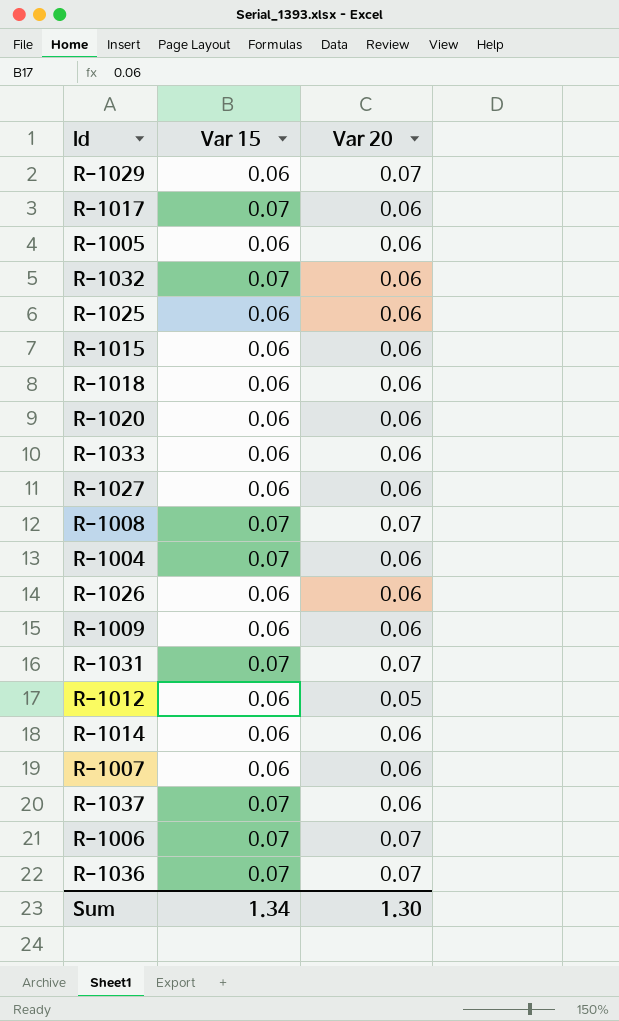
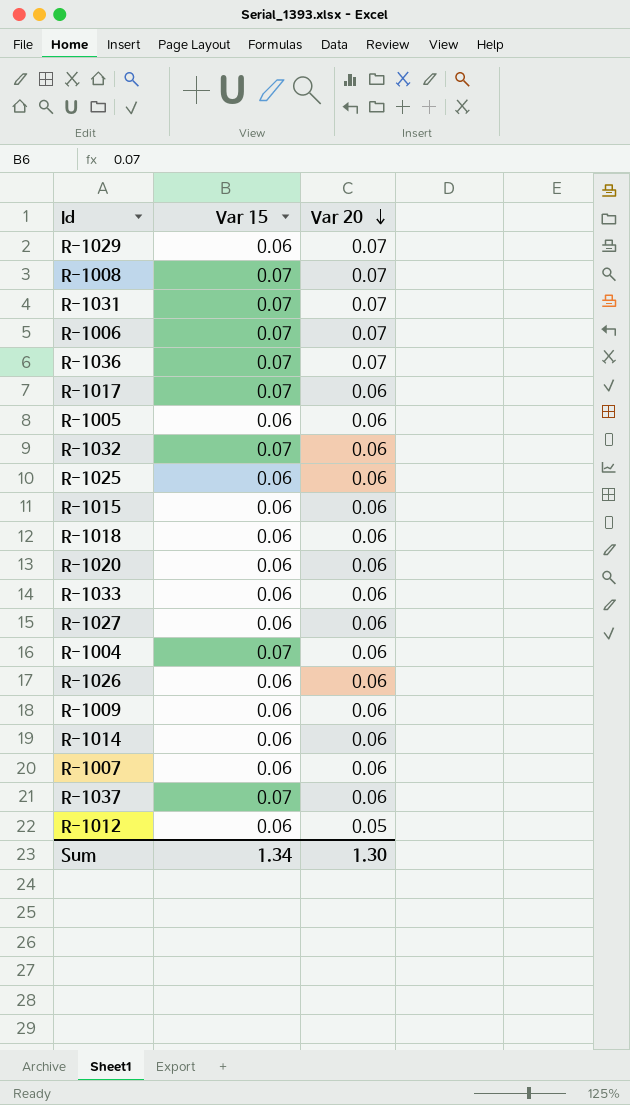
row order: none -> Var 20 descending

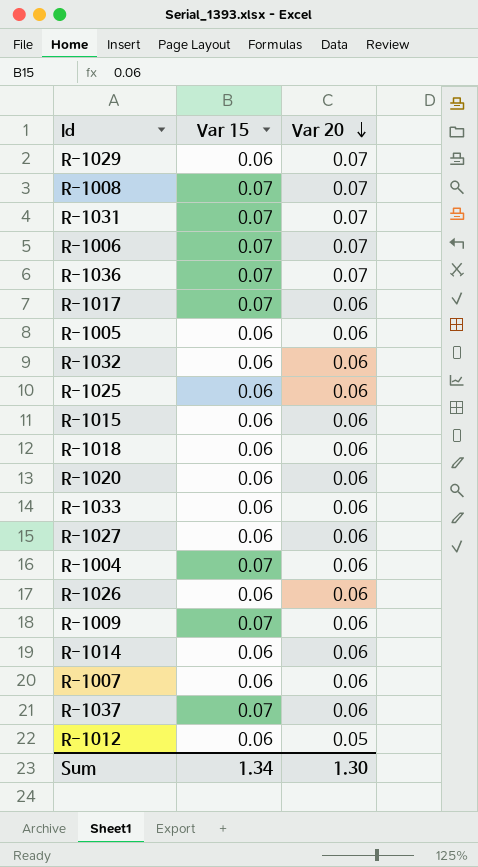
R-1032 | Var 15: 0.07 -> 0.06
R-1009 | Var 15: 0.06 -> 0.07

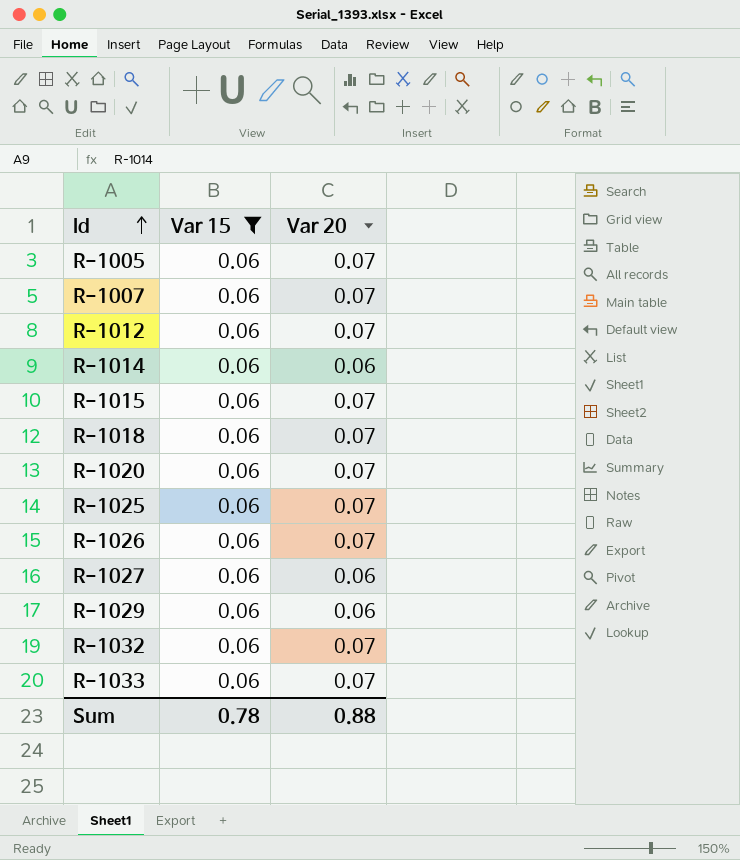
filter: none -> Var 15 = 0.06
row order: Var 20 descending -> Id ascending
R-1005 | Var 20: 0.06 -> 0.07
R-1007 | Var 20: 0.06 -> 0.07
R-1012 | Var 20: 0.05 -> 0.07
R-1015 | Var 20: 0.06 -> 0.07
R-1018 | Var 20: 0.06 -> 0.07
R-1020 | Var 20: 0.06 -> 0.07
R-1025 | Var 20: 0.06 -> 0.07
R-1026 | Var 20: 0.06 -> 0.07
R-1029 | Var 20: 0.07 -> 0.06
R-1032 | Var 20: 0.06 -> 0.07
R-1033 | Var 20: 0.06 -> 0.07
Sum | Var 15: 1.34 -> 0.78
Sum | Var 20: 1.30 -> 0.88

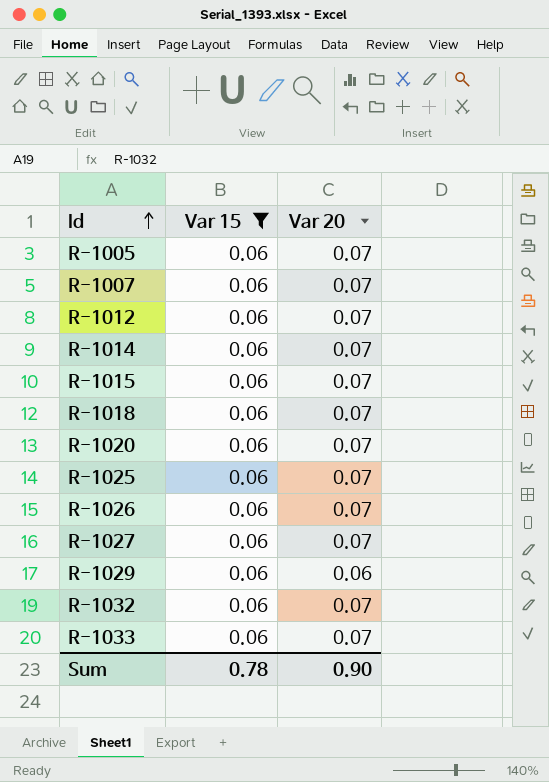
R-1014 | Var 20: 0.06 -> 0.07
R-1027 | Var 20: 0.06 -> 0.07
Sum | Var 20: 0.88 -> 0.90

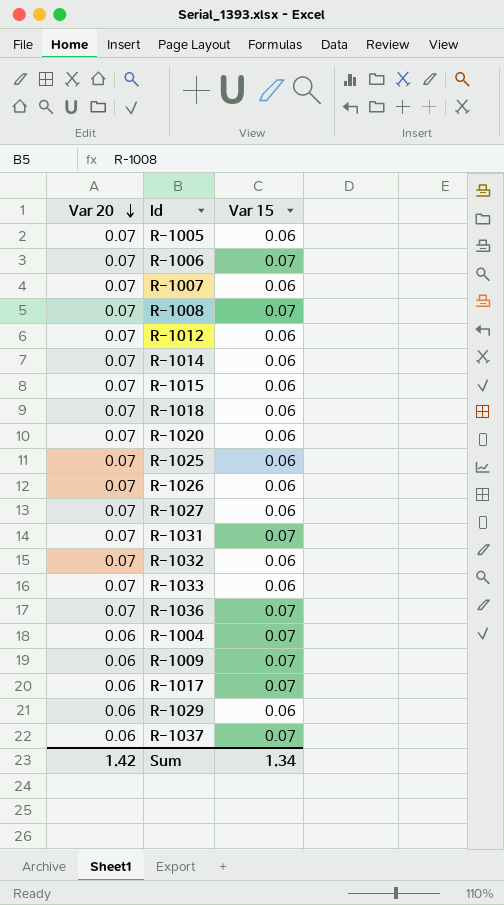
filter: Var 15 = 0.06 -> none
row order: Id ascending -> Var 20 descending
column Var 20 | position: 3 -> 1
Sum | Var 20: 0.90 -> 1.42
Sum | Var 15: 0.78 -> 1.34

